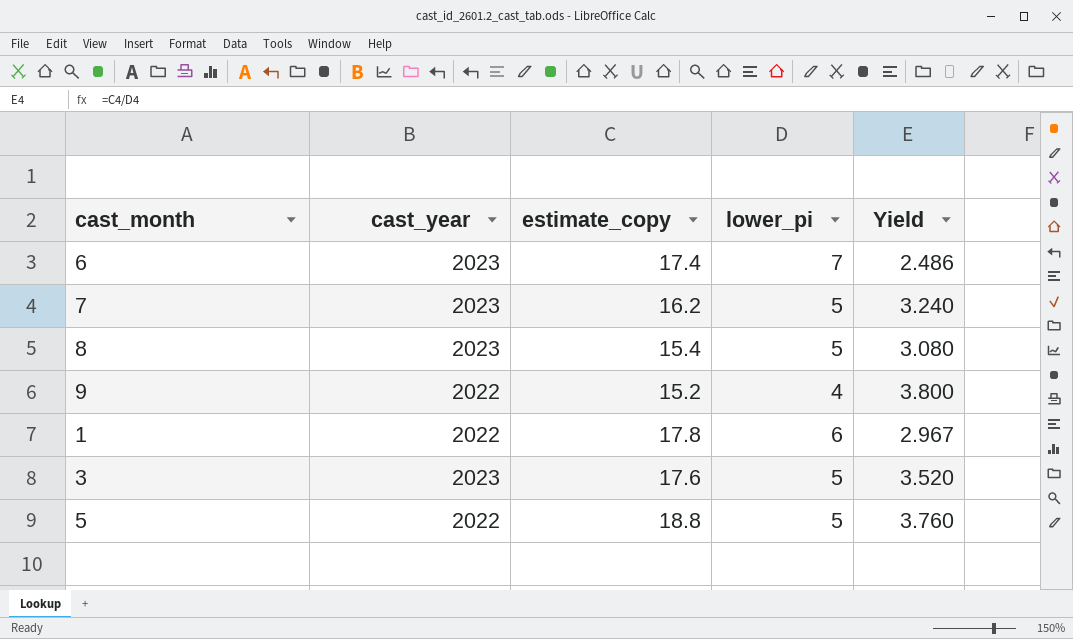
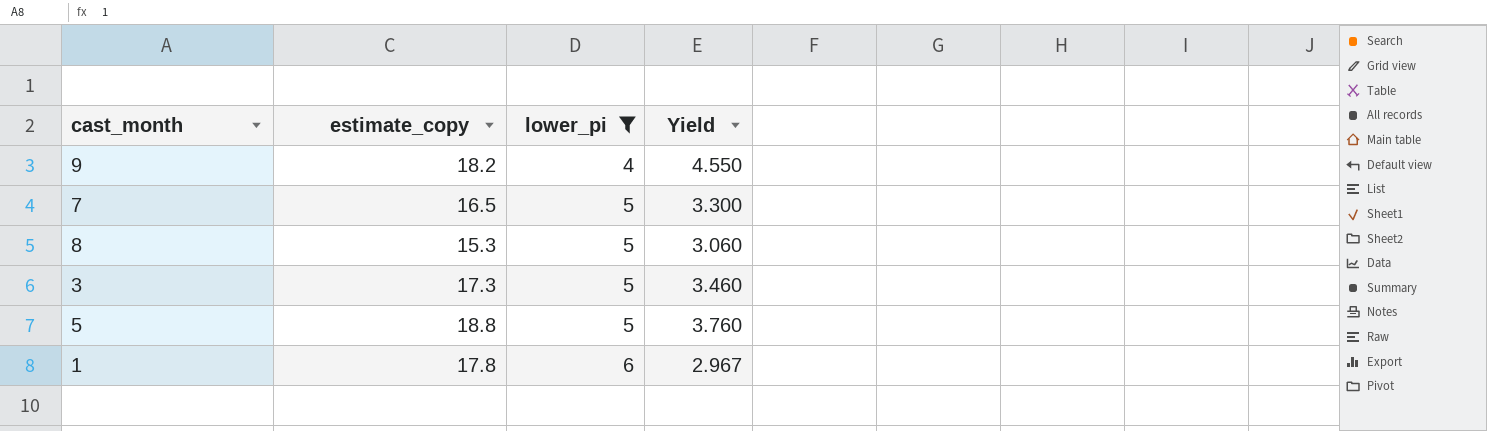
filter: none -> lower_pi != 7
row order: none -> lower_pi ascending
column cast_year | position: 2 -> none
9 | estimate_copy: 15.2 -> 18.2
9 | Yield: 3.800 -> 4.550
7 | estimate_copy: 16.2 -> 16.5
7 | Yield: 3.240 -> 3.300
8 | estimate_copy: 15.4 -> 15.3
8 | Yield: 3.080 -> 3.060
3 | estimate_copy: 17.6 -> 17.3
3 | Yield: 3.520 -> 3.460

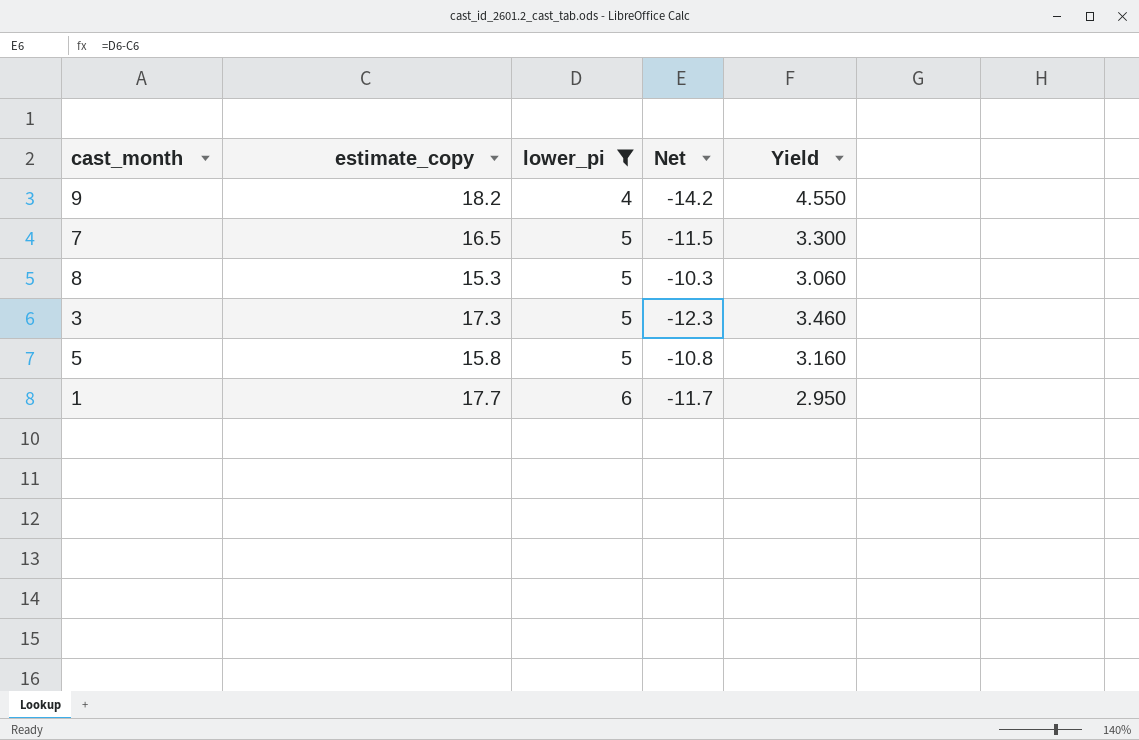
column Net | formula: none -> [lower_pi] - [estimate_copy]
5 | estimate_copy: 18.8 -> 15.8
5 | Yield: 3.760 -> 3.160
1 | estimate_copy: 17.8 -> 17.7
1 | Yield: 2.967 -> 2.950

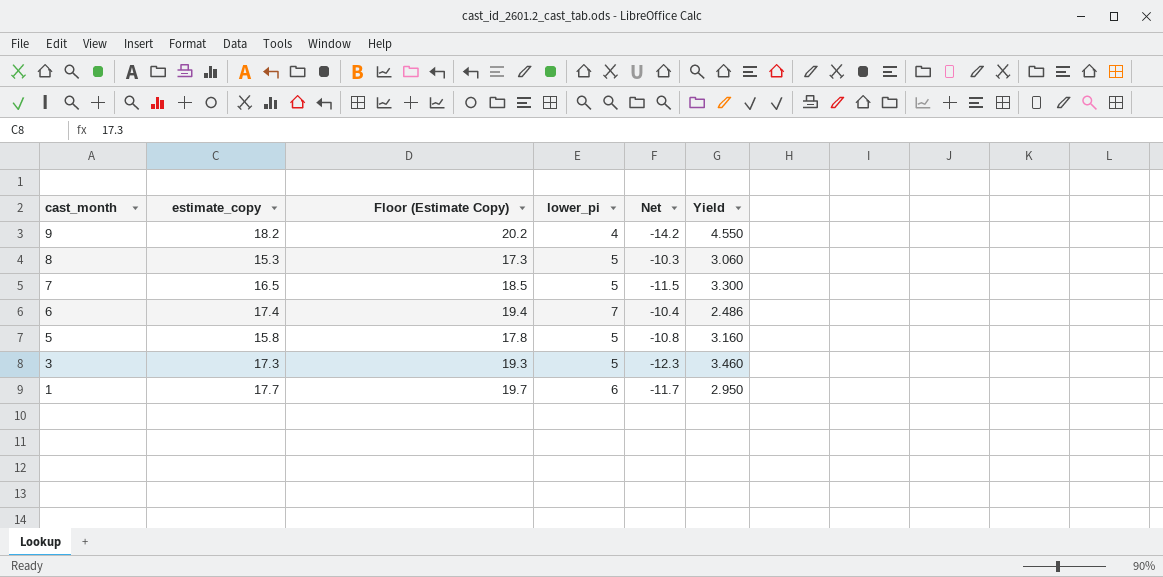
filter: lower_pi != 7 -> none
row order: lower_pi ascending -> cast_month descending
column Floor (Estimate Copy) | formula: none -> [estimate_copy] + 2

